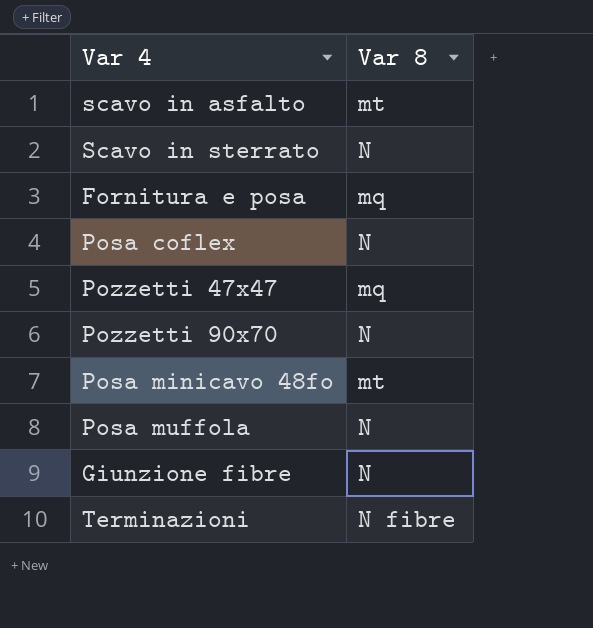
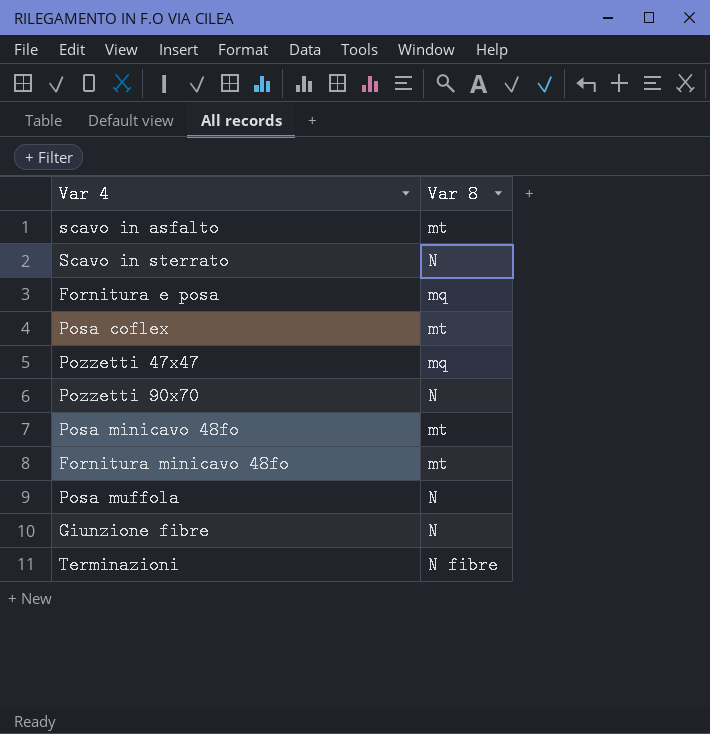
Posa coflex | Var 8: N -> mt
row Fornitura minicavo 48fo: none -> mt

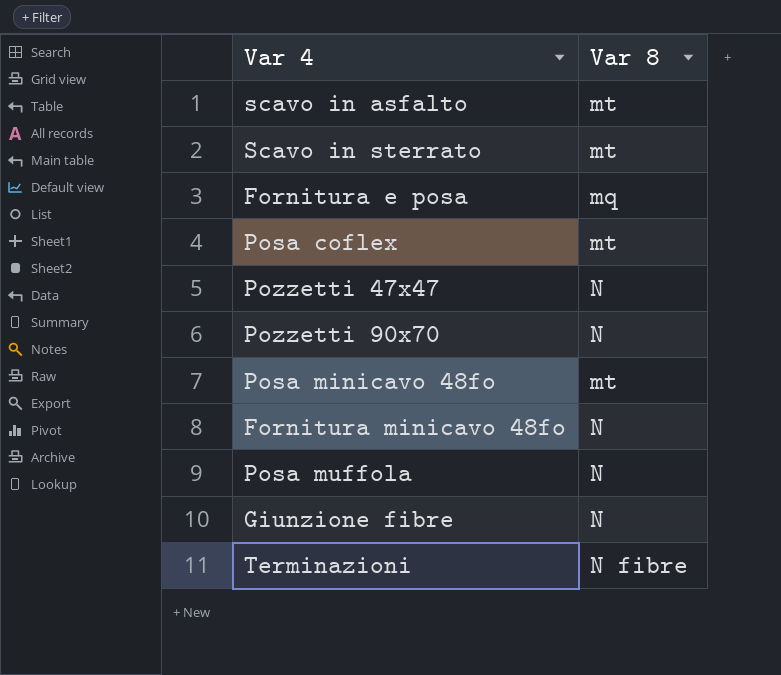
Scavo in sterrato | Var 8: N -> mt
Pozzetti 47x47 | Var 8: mq -> N
Fornitura minicavo 48fo | Var 8: mt -> N

